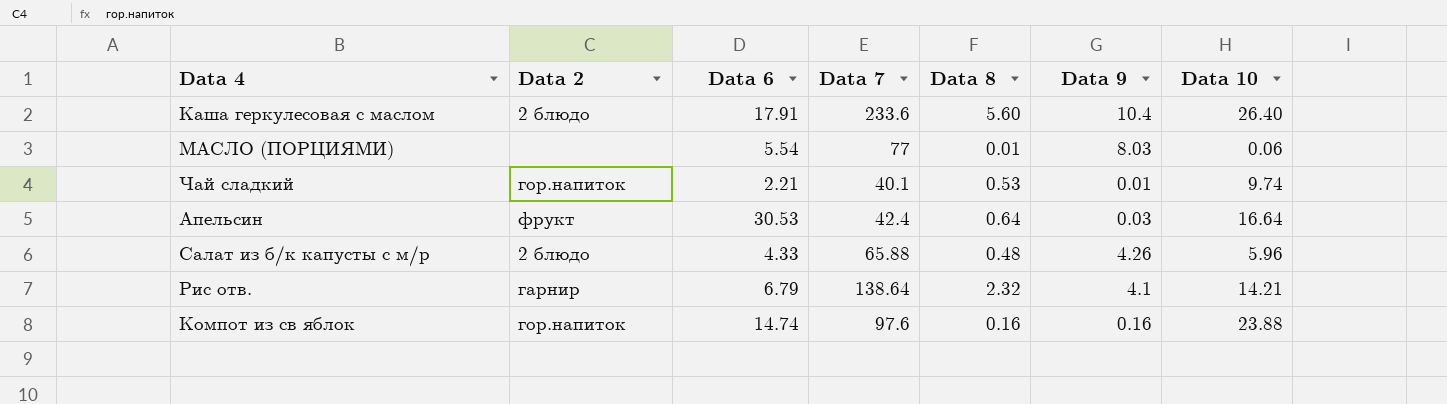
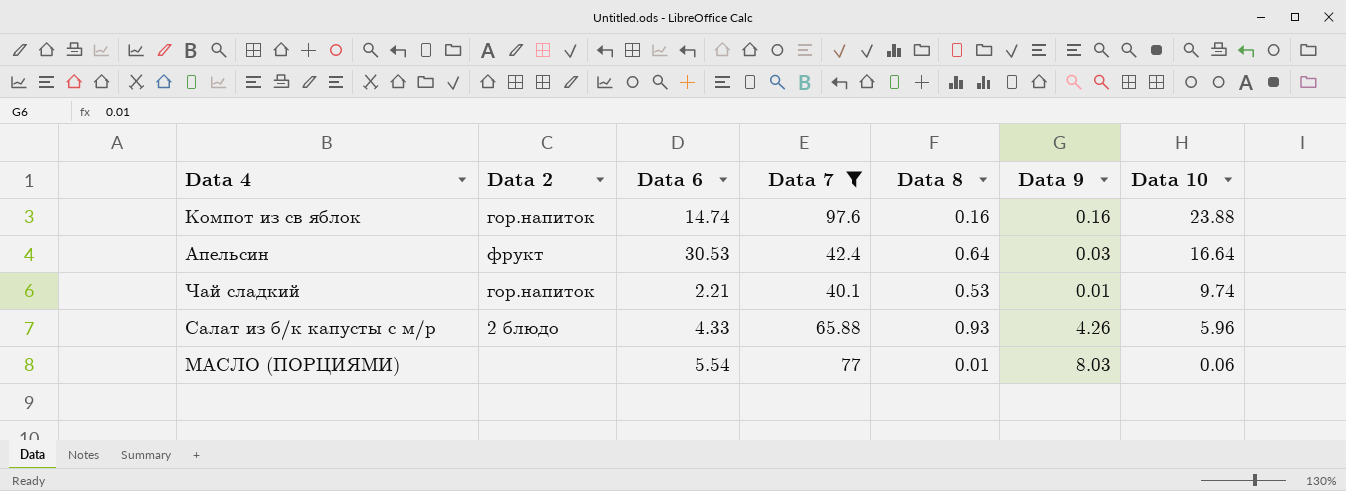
filter: none -> Data 7 <= 97.6
row order: none -> Data 10 descending
Салат из б/к капусты с м/р | Data 8: 0.48 -> 0.93

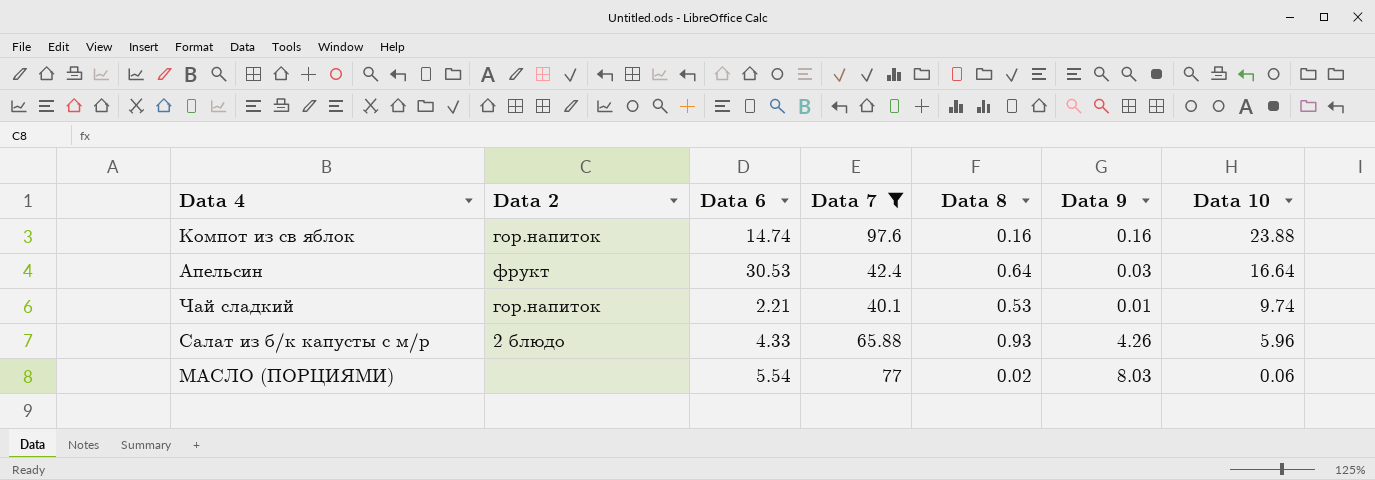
МАСЛО (ПОРЦИЯМИ) | Data 8: 0.01 -> 0.02

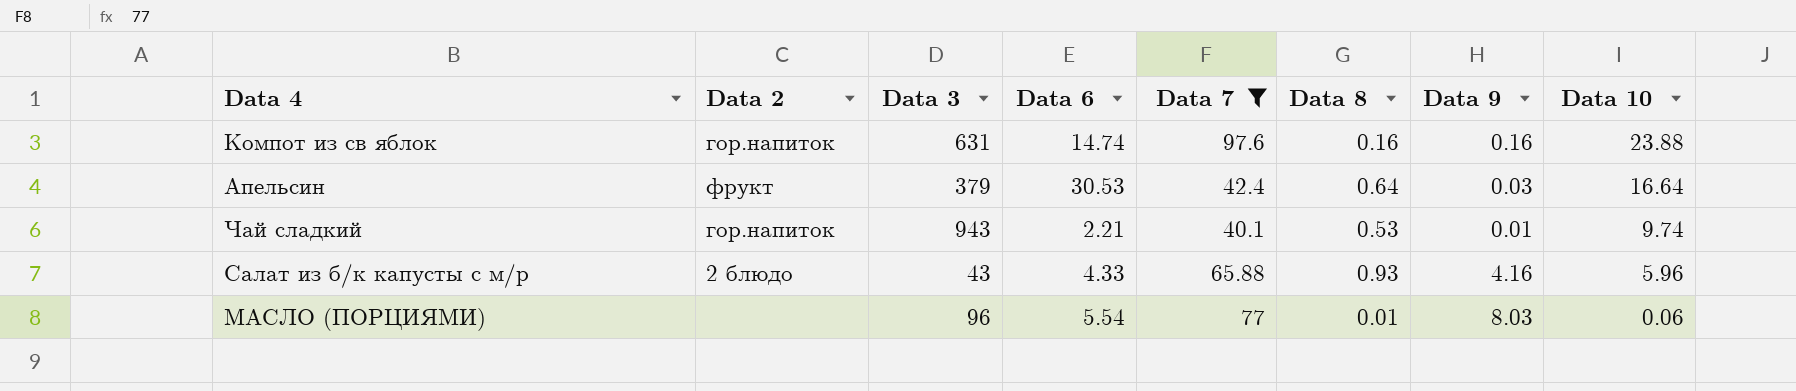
column Data 3 | position: none -> 3
Салат из б/к капусты с м/р | Data 9: 4.26 -> 4.16
МАСЛО (ПОРЦИЯМИ) | Data 8: 0.02 -> 0.01

